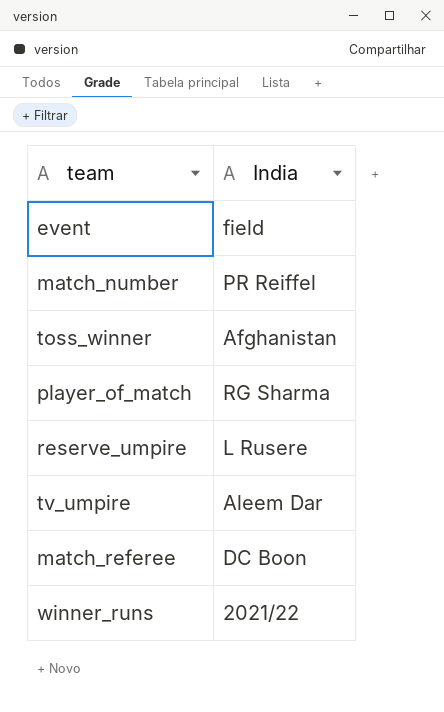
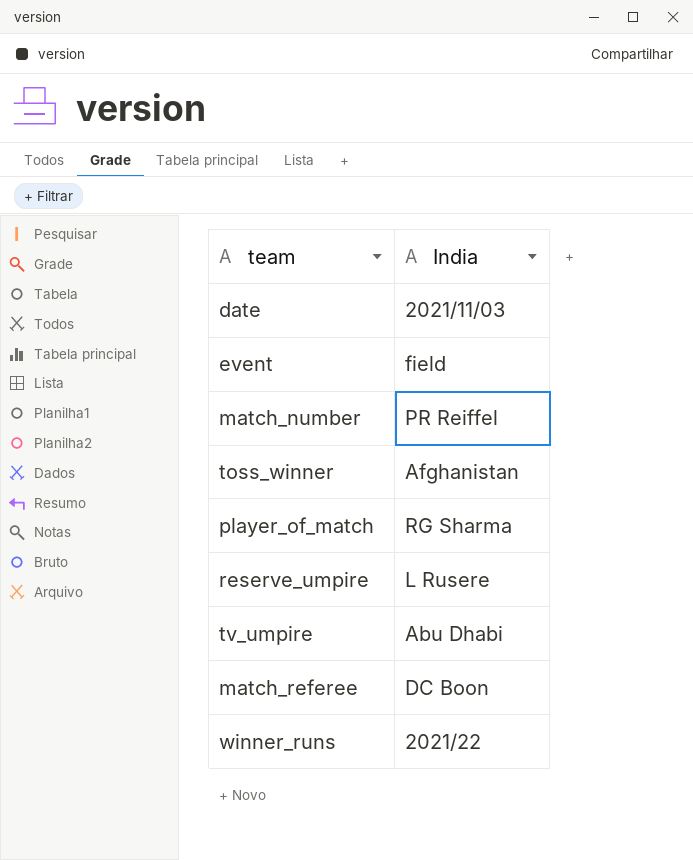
row date: none -> 2021/11/03
tv_umpire | India: Aleem Dar -> Abu Dhabi

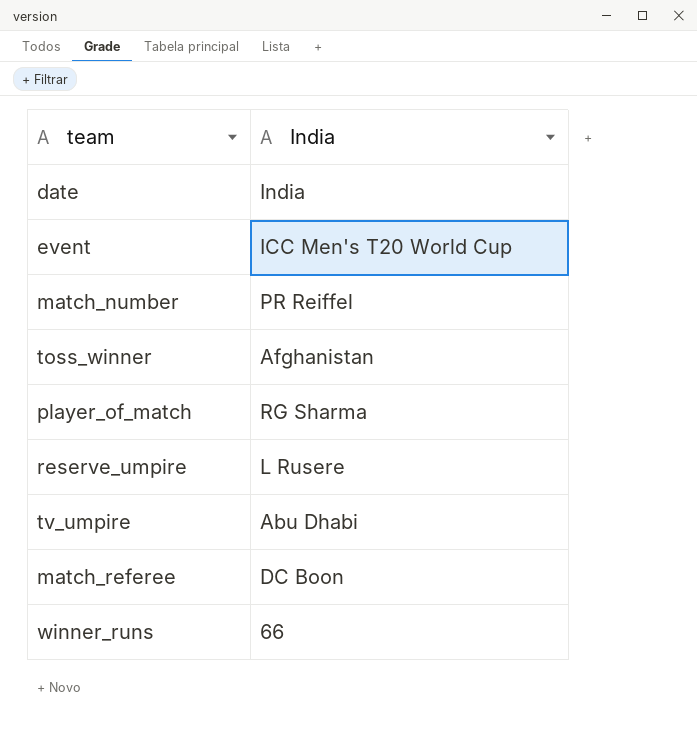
date | India: 2021/11/03 -> India
event | India: field -> ICC Men's T20 World Cup
winner_runs | India: 2021/22 -> 66

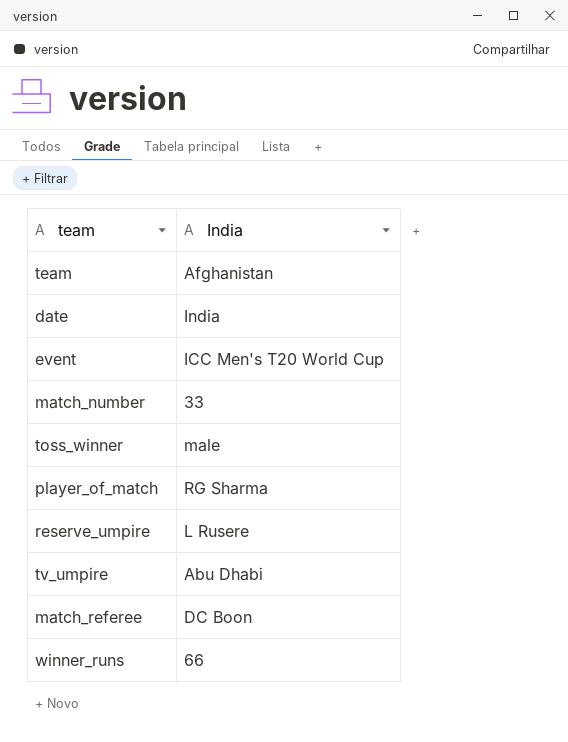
row team: none -> Afghanistan
match_number | India: PR Reiffel -> 33
toss_winner | India: Afghanistan -> male

